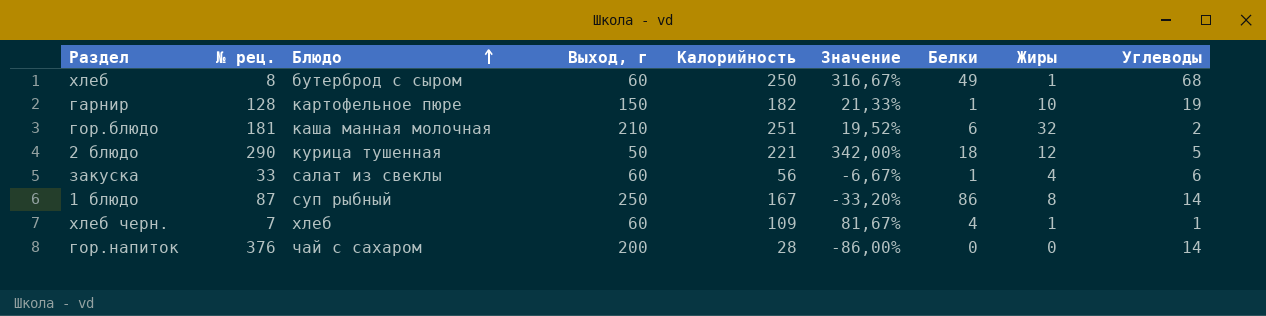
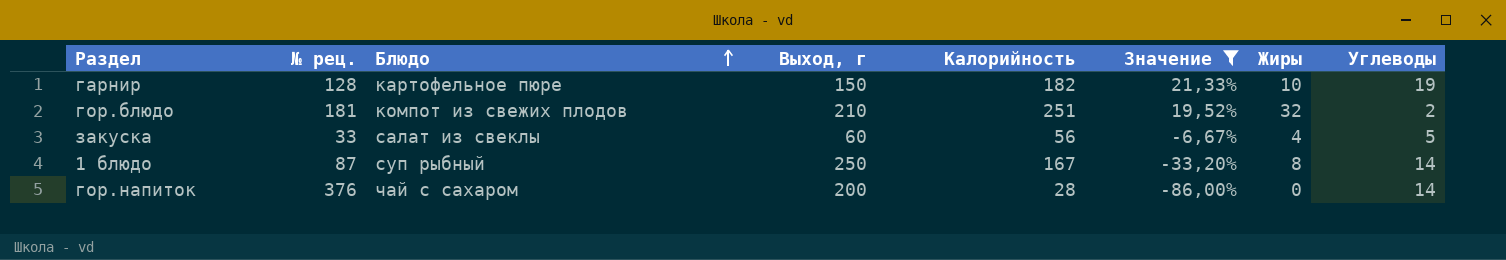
filter: none -> Значение <= 21,33%
column Белки | position: 7 -> none
гор.блюдо | Блюдо: каша манная молочная -> компот из свежих плодов
закуска | Углеводы: 6 -> 5

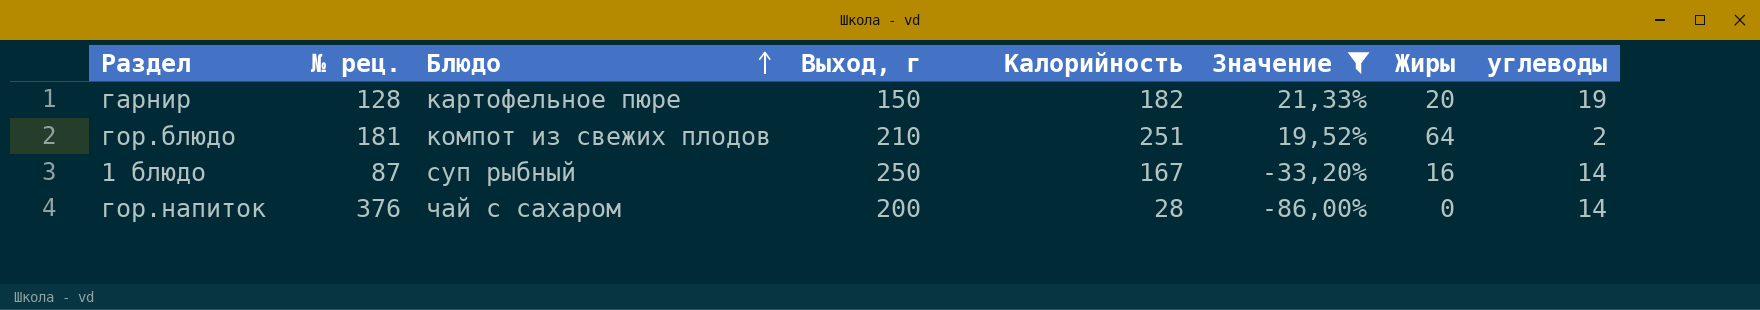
column name: Углеводы -> углеводы
row закуска: 33 | салат из свеклы | 60 | 56 | -6,67% | 4 | 5 -> none
гарнир | Жиры: 10 -> 20
гор.блюдо | Жиры: 32 -> 64
1 блюдо | Жиры: 8 -> 16

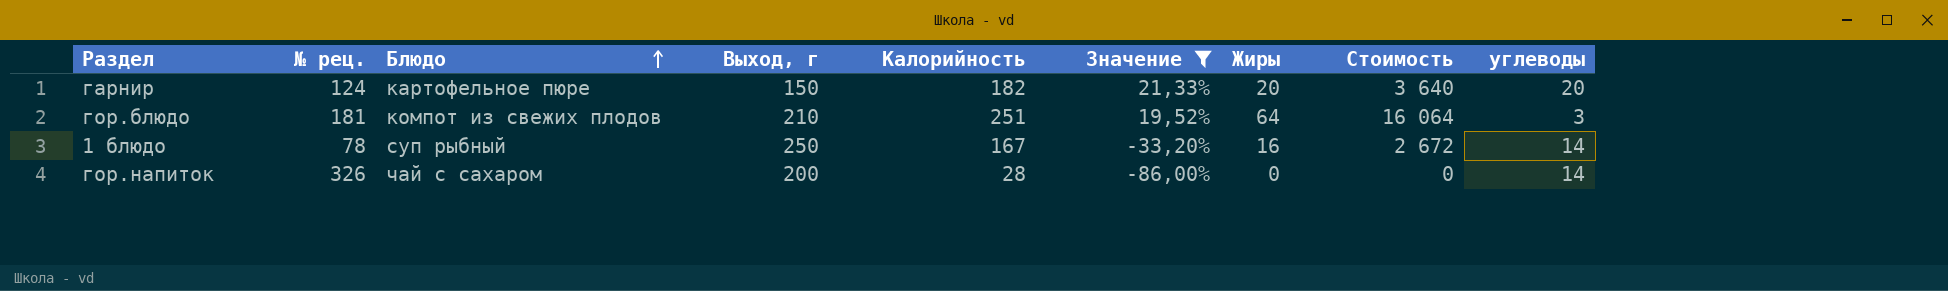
column Стоимость | formula: none -> [Калорийность] * [Жиры]
гарнир | № рец.: 128 -> 124
гарнир | углеводы: 19 -> 20
гор.блюдо | углеводы: 2 -> 3
1 блюдо | № рец.: 87 -> 78
гор.напиток | № рец.: 376 -> 326

